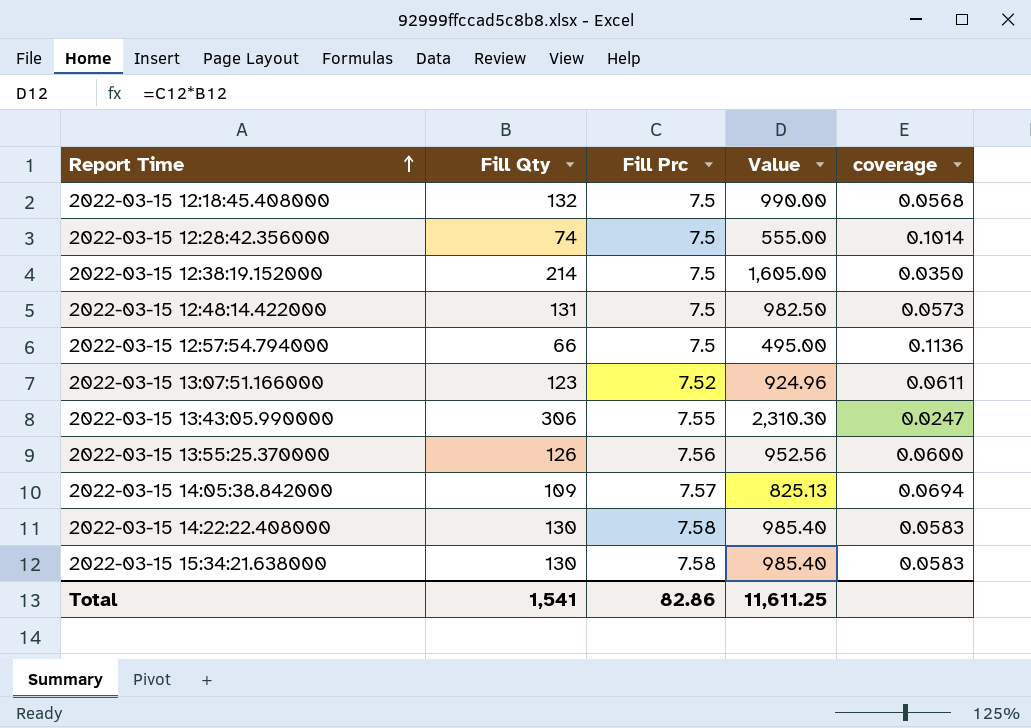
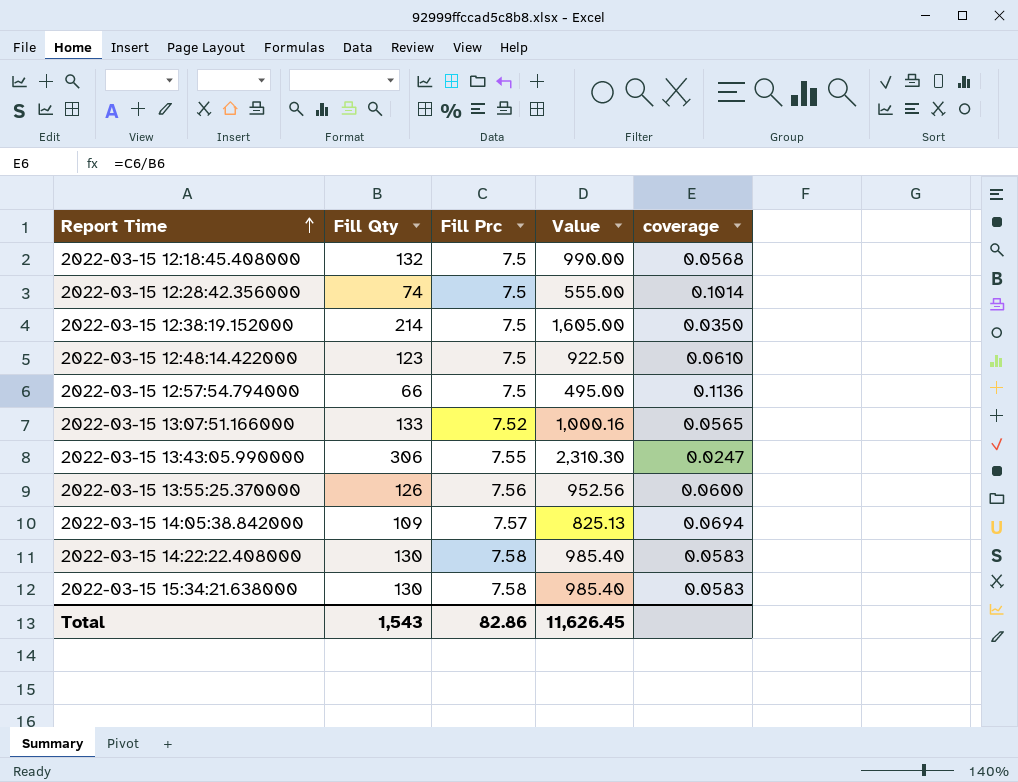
2022-03-15 12:48:14.422000 | Fill Qty: 131 -> 123
2022-03-15 12:48:14.422000 | Value: 982.50 -> 922.50
2022-03-15 12:48:14.422000 | coverage: 0.0573 -> 0.0610
2022-03-15 13:07:51.166000 | Fill Qty: 123 -> 133
2022-03-15 13:07:51.166000 | Value: 924.96 -> 1,000.16
2022-03-15 13:07:51.166000 | coverage: 0.0611 -> 0.0565
Total | Fill Qty: 1,541 -> 1,543
Total | Value: 11,611.25 -> 11,626.45

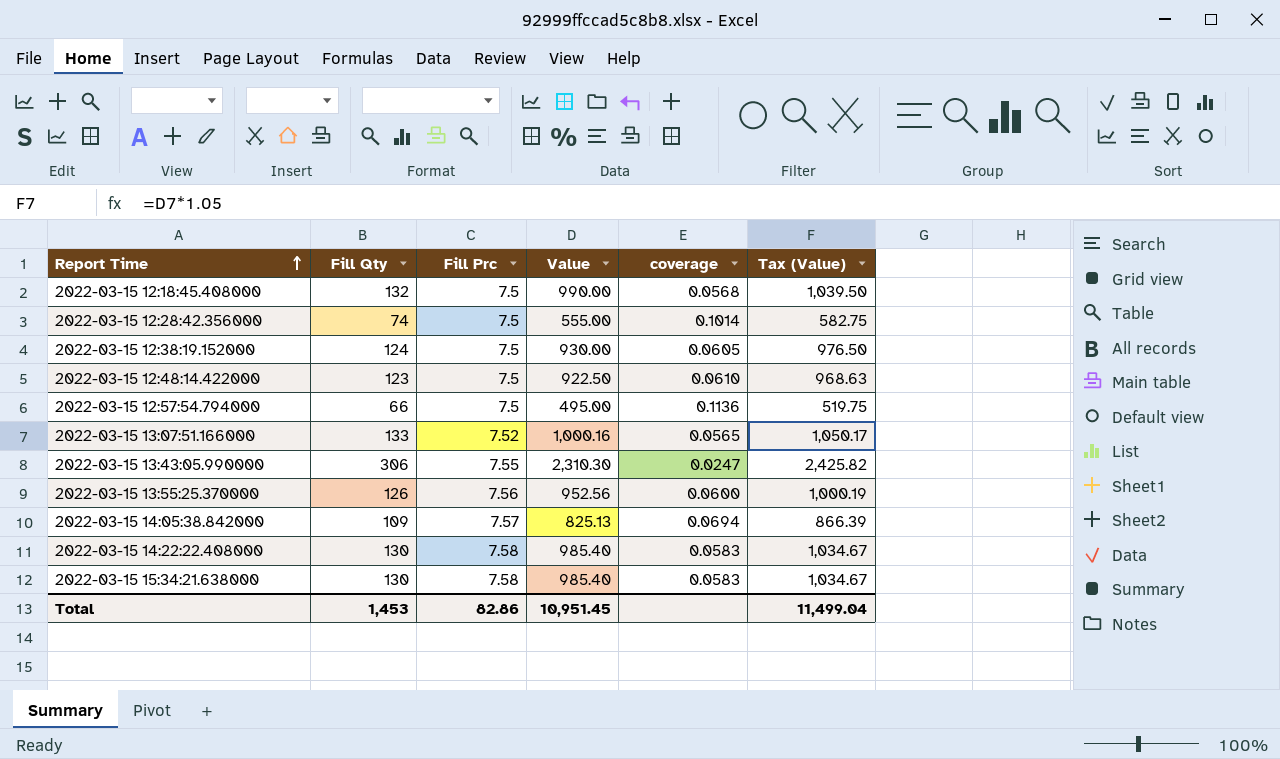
column Tax (Value) | formula: none -> [Value] * 1.05
2022-03-15 12:38:19.152000 | Fill Qty: 214 -> 124
2022-03-15 12:38:19.152000 | Value: 1,605.00 -> 930.00
2022-03-15 12:38:19.152000 | coverage: 0.0350 -> 0.0605
Total | Fill Qty: 1,543 -> 1,453
Total | Value: 11,626.45 -> 10,951.45

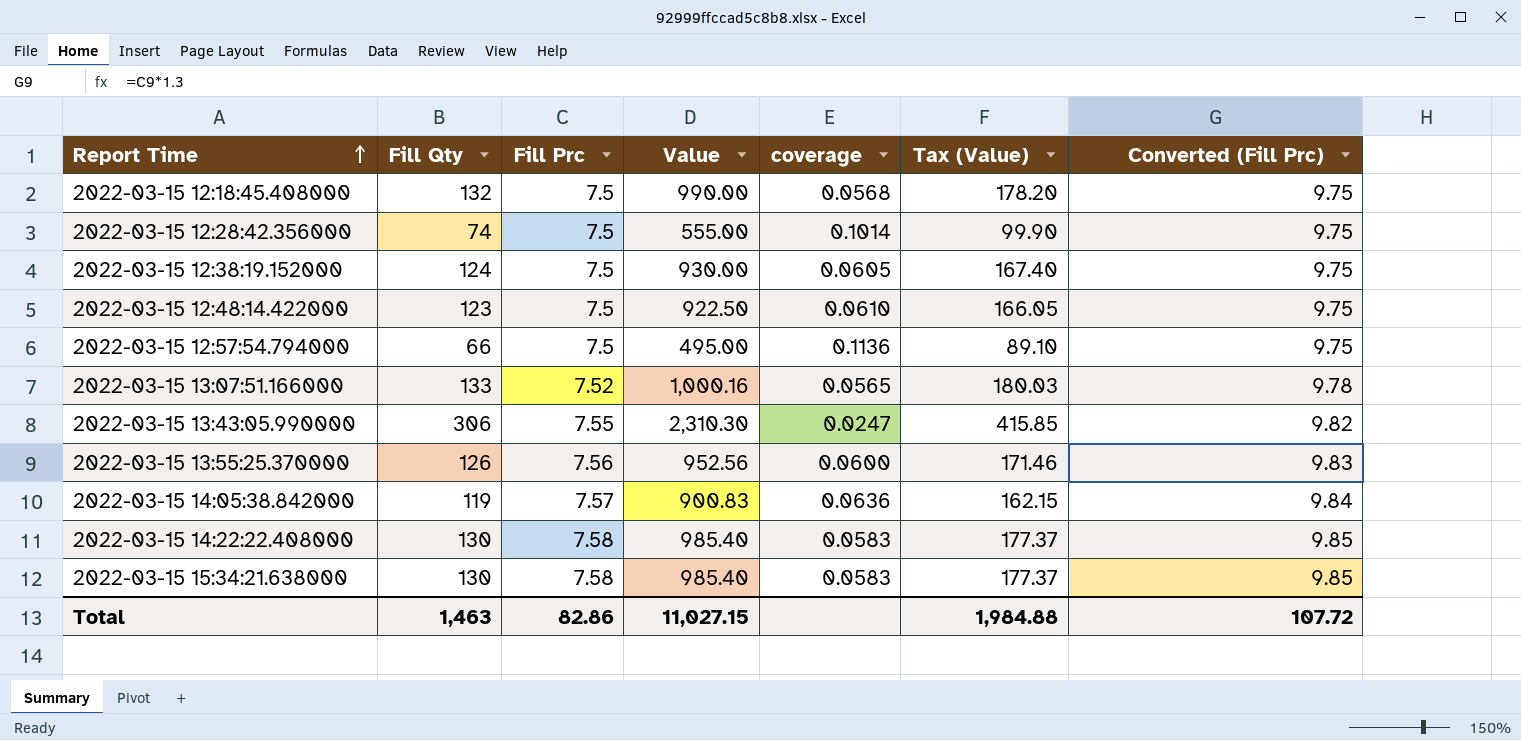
column Tax (Value) | formula: [Value] * 1.05 -> [Value] * 0.18
column Converted (Fill Prc) | formula: none -> [Fill Prc] * 1.3
2022-03-15 14:05:38.842000 | Fill Qty: 109 -> 119
2022-03-15 14:05:38.842000 | Value: 825.13 -> 900.83
2022-03-15 14:05:38.842000 | coverage: 0.0694 -> 0.0636
Total | Fill Qty: 1,453 -> 1,463
Total | Value: 10,951.45 -> 11,027.15
Total | Tax (Value): 11,499.04 -> 1,984.88

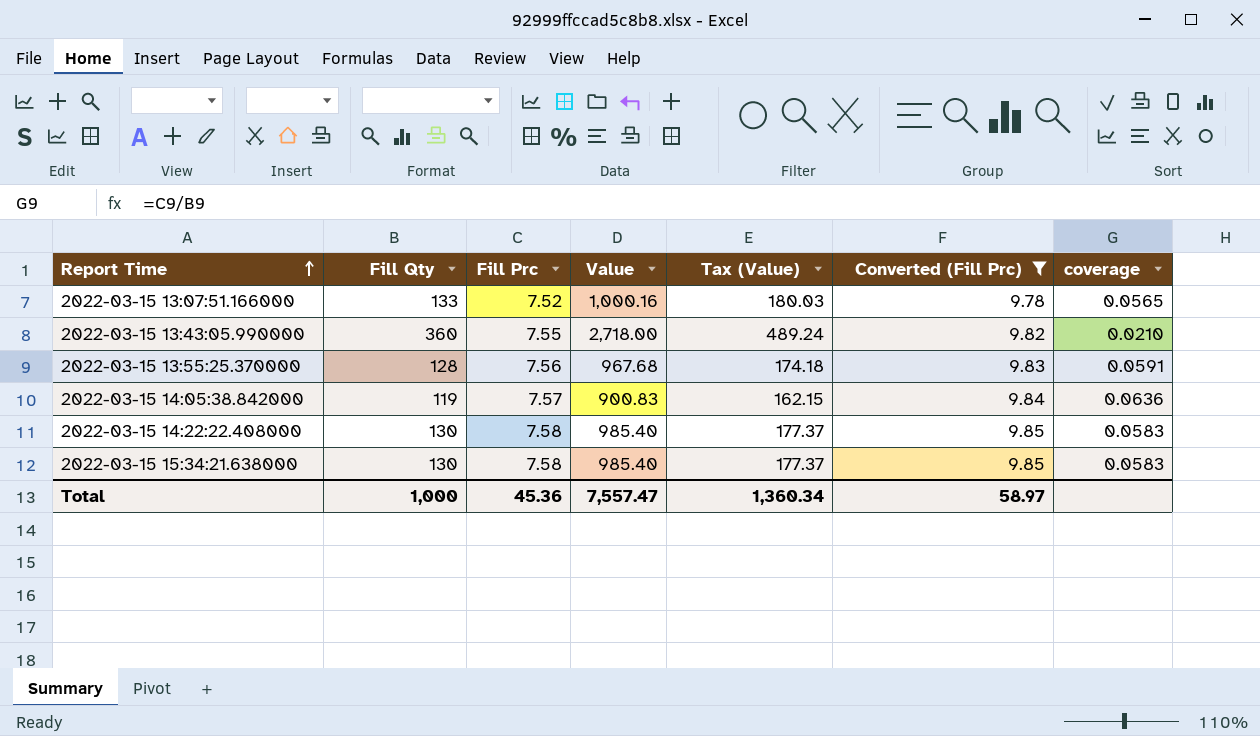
filter: none -> Converted (Fill Prc) != 9.75
column coverage | position: 5 -> 7
2022-03-15 13:43:05.990000 | Fill Qty: 306 -> 360
2022-03-15 13:43:05.990000 | Value: 2,310.30 -> 2,718.00
2022-03-15 13:43:05.990000 | Tax (Value): 415.85 -> 489.24
2022-03-15 13:43:05.990000 | coverage: 0.0247 -> 0.0210
2022-03-15 13:55:25.370000 | Fill Qty: 126 -> 128
2022-03-15 13:55:25.370000 | Value: 952.56 -> 967.68
2022-03-15 13:55:25.370000 | Tax (Value): 171.46 -> 174.18
2022-03-15 13:55:25.370000 | coverage: 0.0600 -> 0.0591
Total | Fill Qty: 1,463 -> 1,000
Total | Fill Prc: 82.86 -> 45.36
Total | Value: 11,027.15 -> 7,557.47
Total | Tax (Value): 1,984.88 -> 1,360.34
Total | Converted (Fill Prc): 107.72 -> 58.97

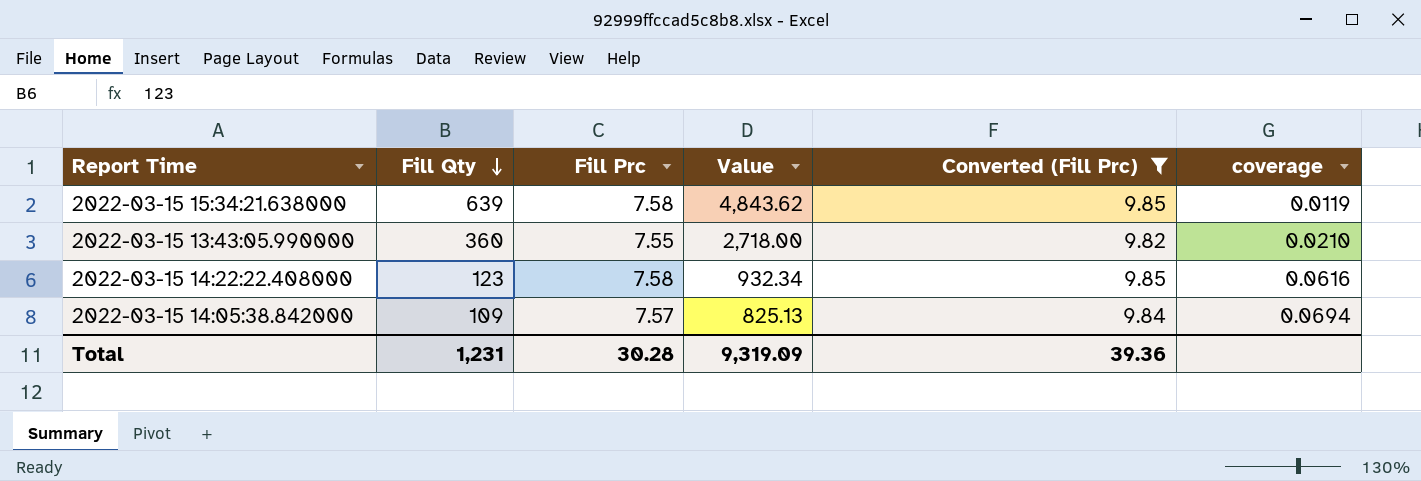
row order: Report Time ascending -> Fill Qty descending
column Tax (Value) | formula: [Value] * 0.18 -> none
row 2022-03-15 13:07:51.166000: 133 | 7.52 | 1,000.16 | 180.03 | 9.78 | 0.0565 -> none
row 2022-03-15 13:55:25.370000: 128 | 7.56 | 967.68 | 174.18 | 9.83 | 0.0591 -> none
2022-03-15 15:34:21.638000 | Fill Qty: 130 -> 639
2022-03-15 15:34:21.638000 | Value: 985.40 -> 4,843.62
2022-03-15 15:34:21.638000 | coverage: 0.0583 -> 0.0119
2022-03-15 14:22:22.408000 | Fill Qty: 130 -> 123
2022-03-15 14:22:22.408000 | Value: 985.40 -> 932.34
2022-03-15 14:22:22.408000 | coverage: 0.0583 -> 0.0616
2022-03-15 14:05:38.842000 | Fill Qty: 119 -> 109
2022-03-15 14:05:38.842000 | Value: 900.83 -> 825.13
2022-03-15 14:05:38.842000 | coverage: 0.0636 -> 0.0694
Total | Fill Qty: 1,000 -> 1,231
Total | Fill Prc: 45.36 -> 30.28
Total | Value: 7,557.47 -> 9,319.09
Total | Converted (Fill Prc): 58.97 -> 39.36

